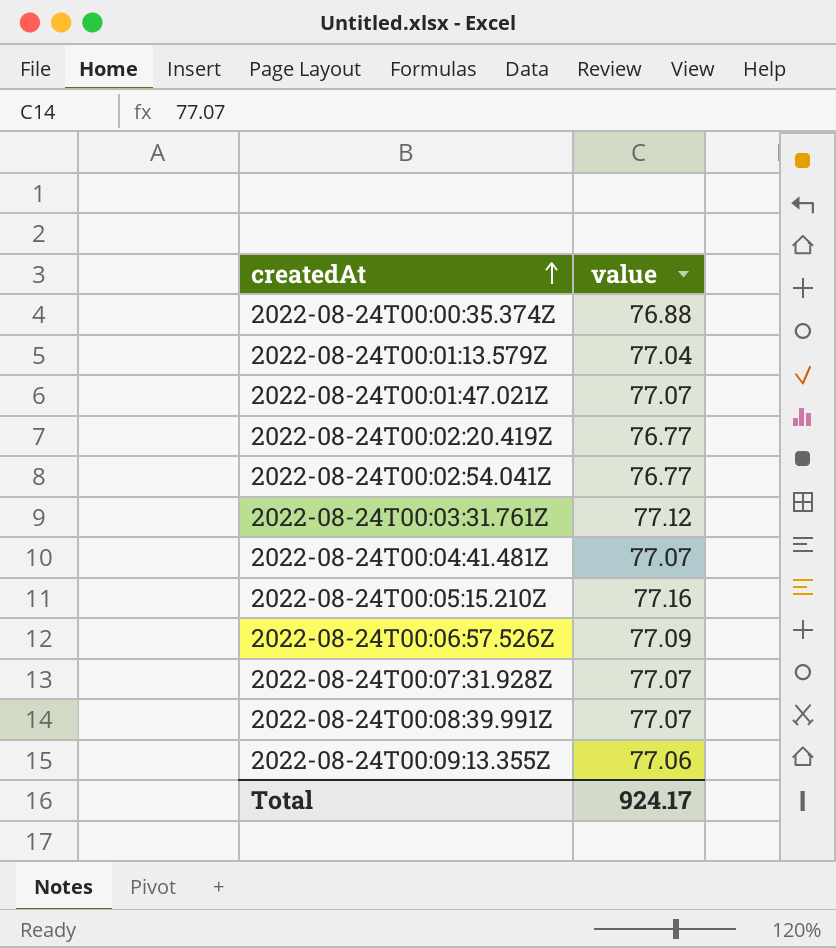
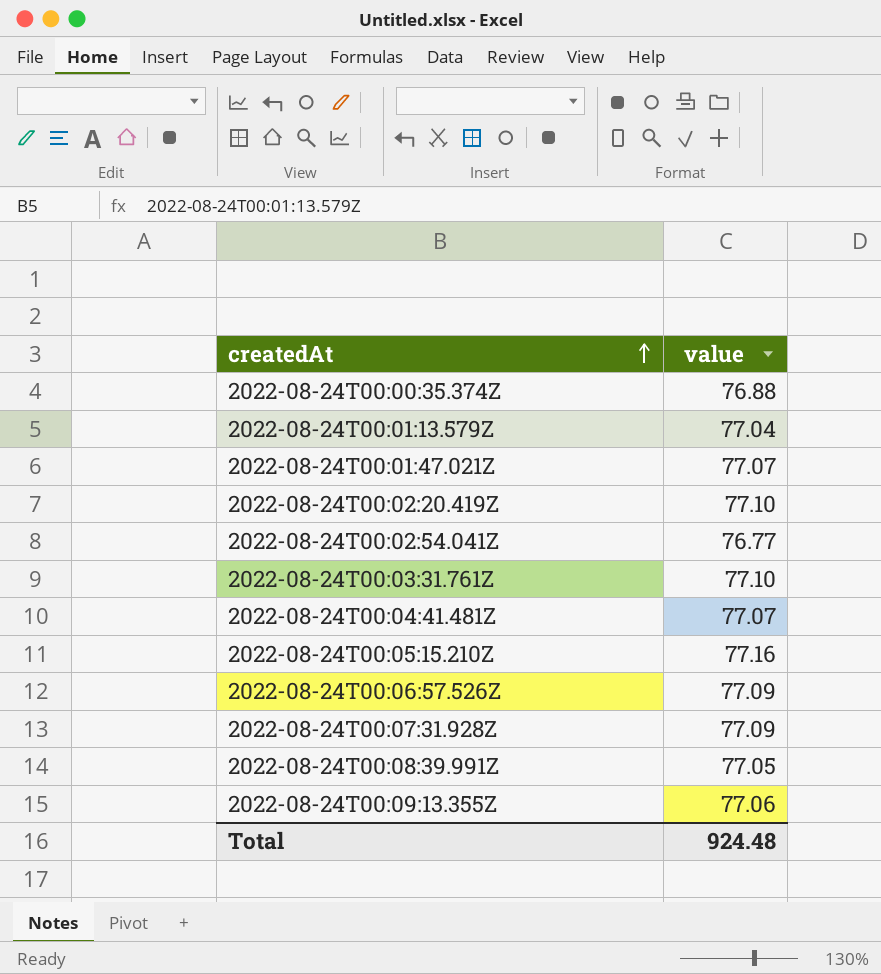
2022-08-24T00:02:20.419Z | value: 76.77 -> 77.10
2022-08-24T00:03:31.761Z | value: 77.12 -> 77.10
2022-08-24T00:07:31.928Z | value: 77.07 -> 77.09
2022-08-24T00:08:39.991Z | value: 77.07 -> 77.05
Total | value: 924.17 -> 924.48

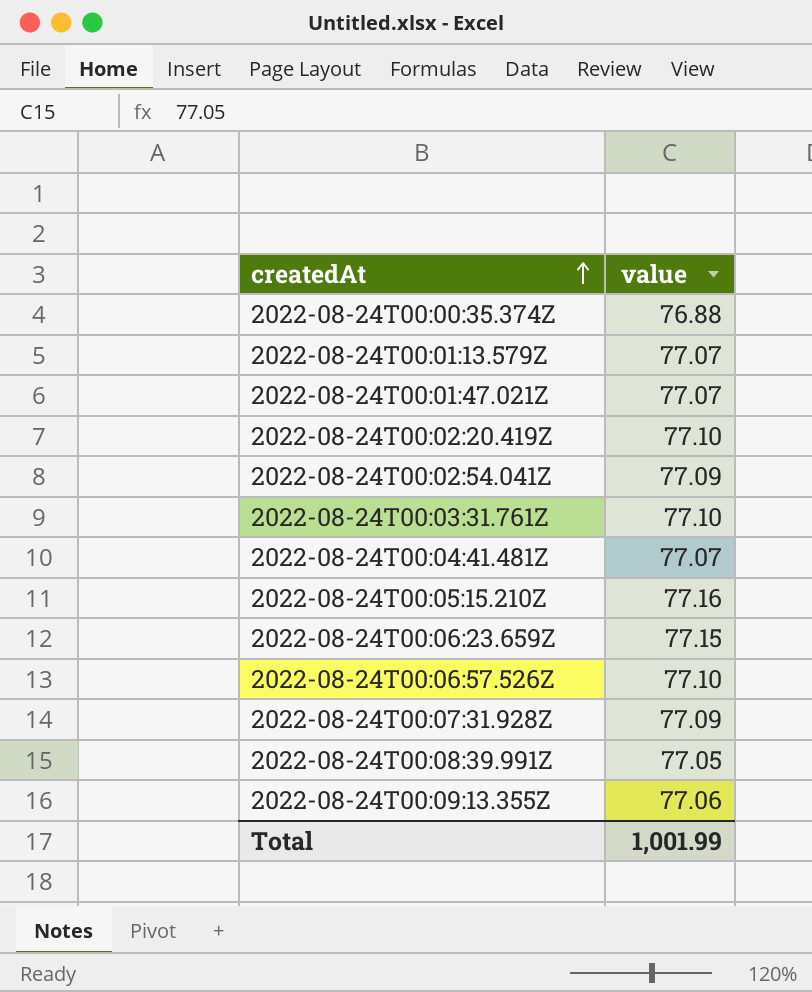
2022-08-24T00:01:13.579Z | value: 77.04 -> 77.07
2022-08-24T00:02:54.041Z | value: 76.77 -> 77.09
row 2022-08-24T00:06:23.659Z: none -> 77.15
2022-08-24T00:06:57.526Z | value: 77.09 -> 77.10
Total | value: 924.48 -> 1,001.99

